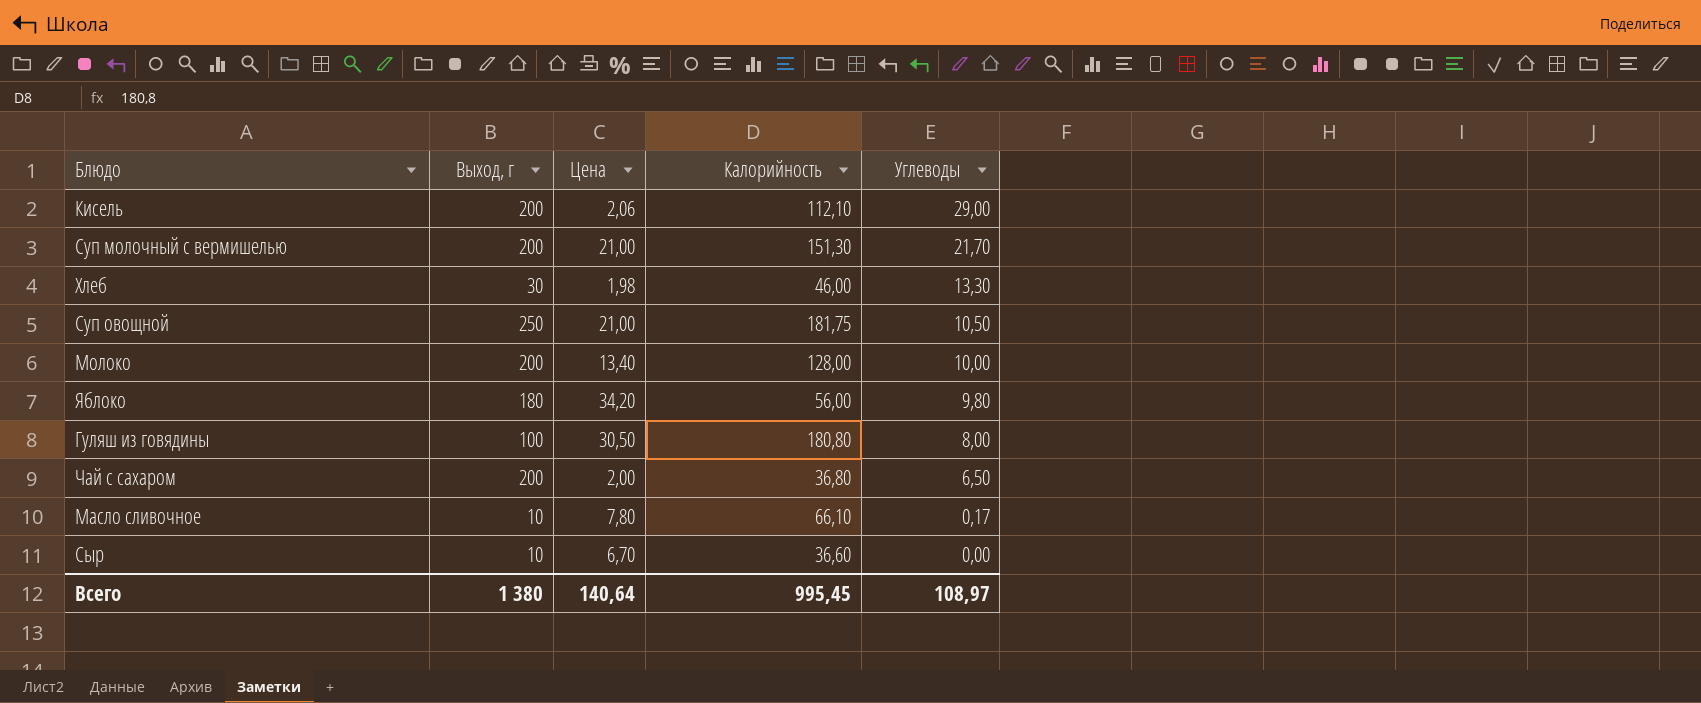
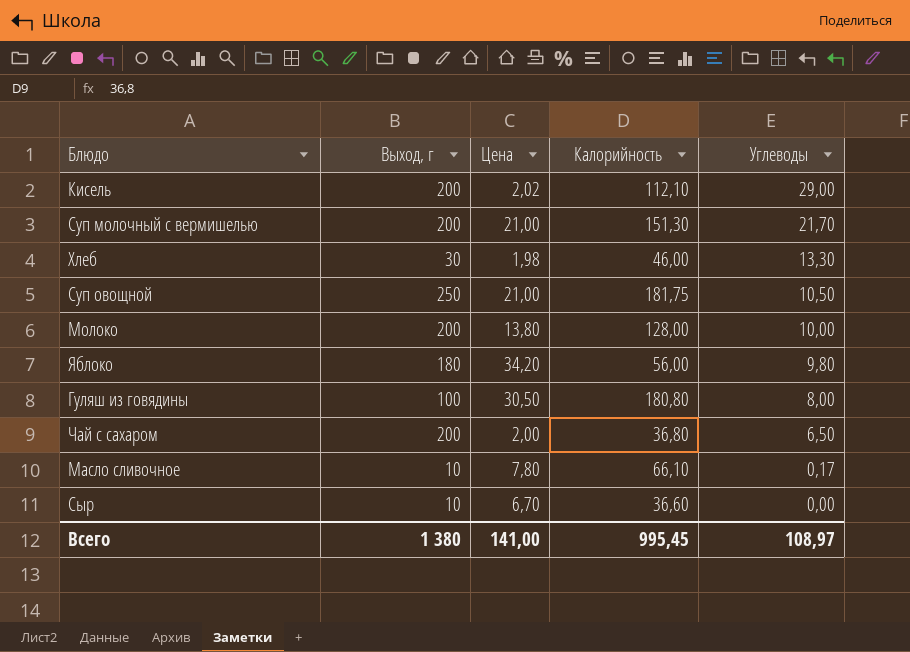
Кисель | Цена: 2,06 -> 2,02
Молоко | Цена: 13,40 -> 13,80
Всего | Цена: 140,64 -> 141,00

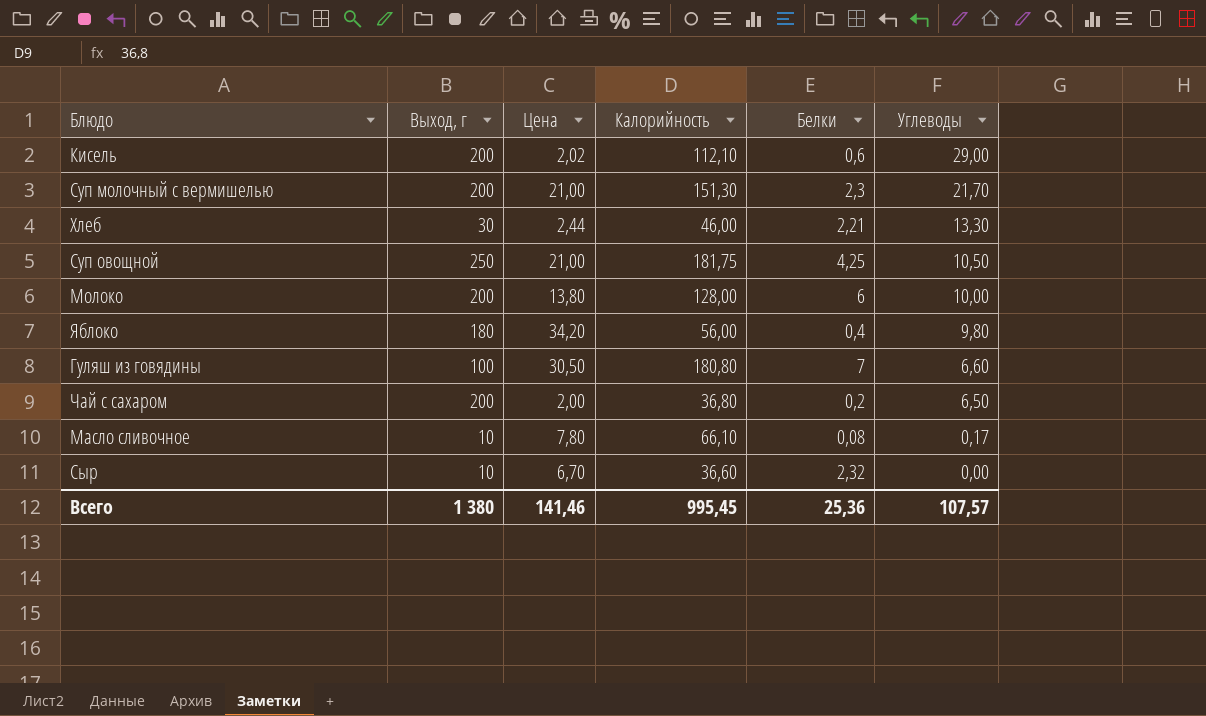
column Белки | position: none -> 5
Хлеб | Цена: 1,98 -> 2,44
Гуляш из говядины | Углеводы: 8,00 -> 6,60
Всего | Цена: 141,00 -> 141,46
Всего | Углеводы: 108,97 -> 107,57

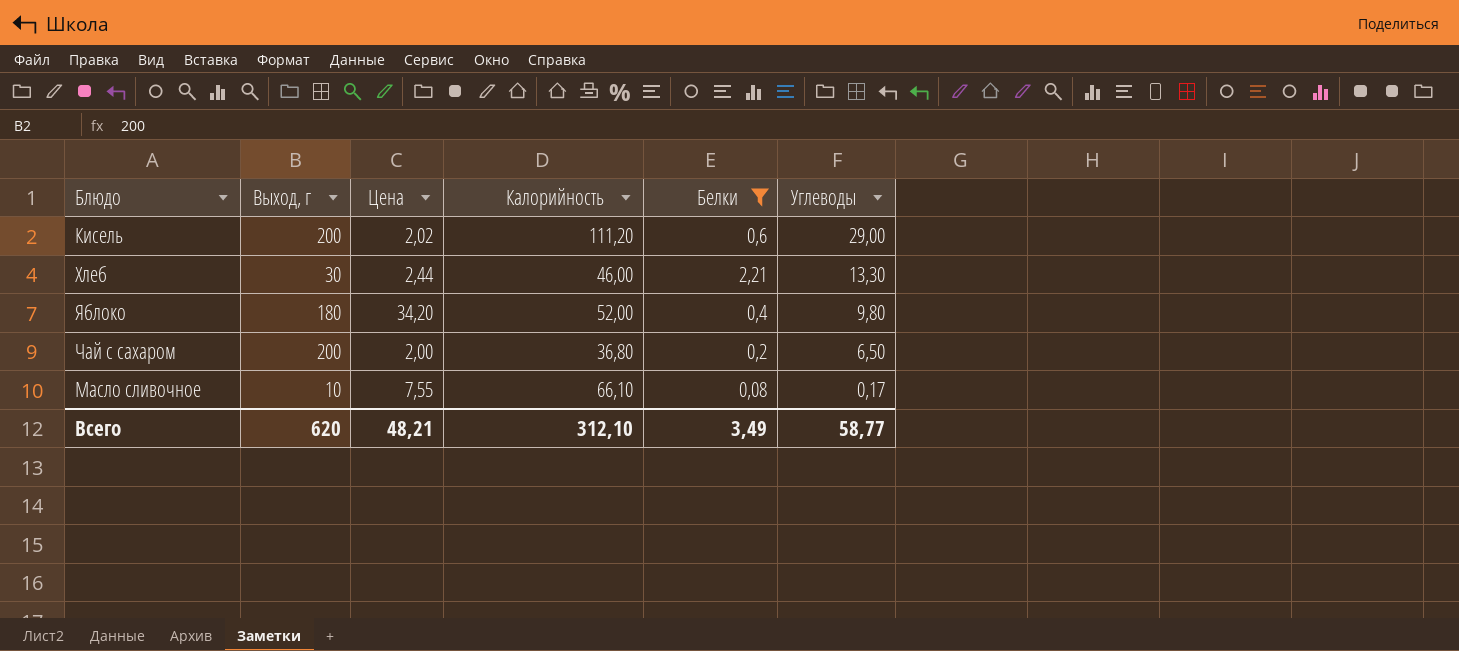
filter: none -> Белки <= 2,21
Кисель | Калорийность: 112,10 -> 111,20
Яблоко | Калорийность: 56,00 -> 52,00
Масло сливочное | Цена: 7,80 -> 7,55
Всего | Выход, г: 1 380 -> 620
Всего | Цена: 141,46 -> 48,21
Всего | Калорийность: 995,45 -> 312,10
Всего | Белки: 25,36 -> 3,49
Всего | Углеводы: 107,57 -> 58,77

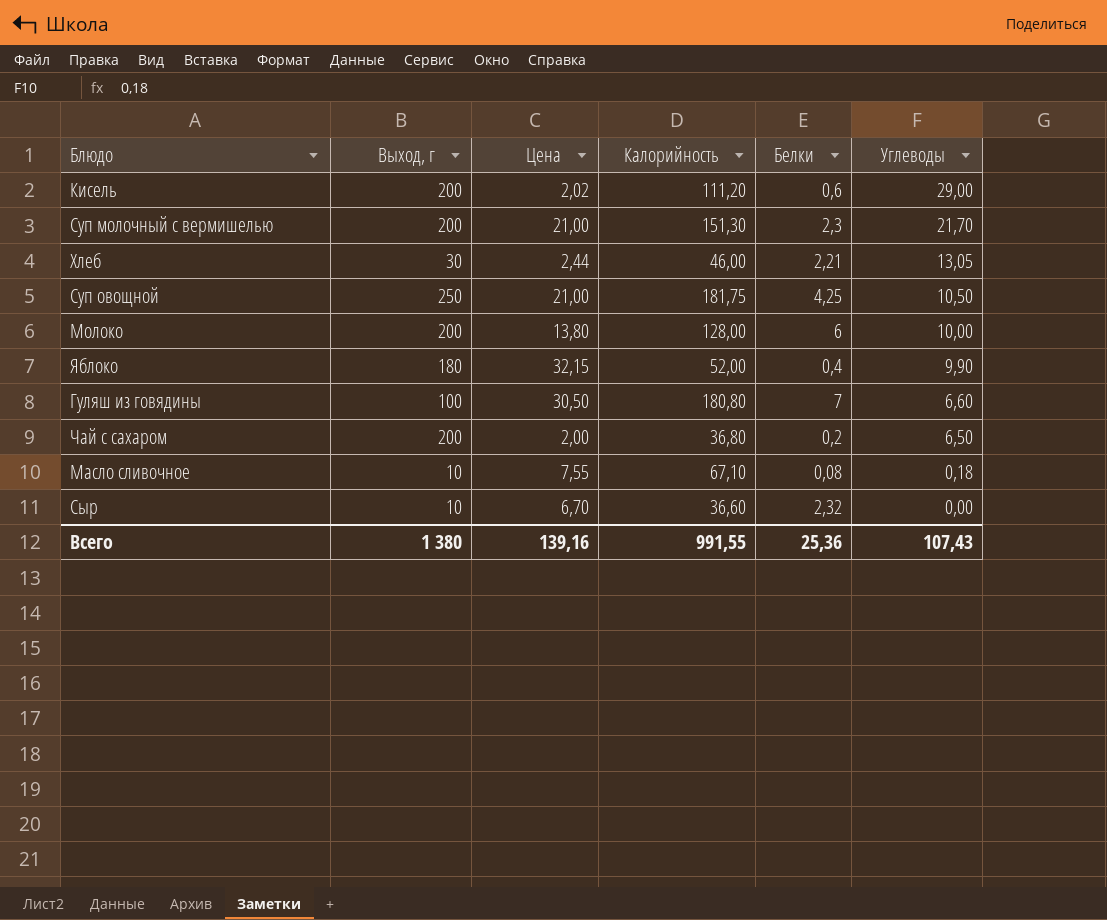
filter: Белки <= 2,21 -> none
Хлеб | Углеводы: 13,30 -> 13,05
Яблоко | Цена: 34,20 -> 32,15
Яблоко | Углеводы: 9,80 -> 9,90
Масло сливочное | Калорийность: 66,10 -> 67,10
Масло сливочное | Углеводы: 0,17 -> 0,18
Всего | Выход, г: 620 -> 1 380
Всего | Цена: 48,21 -> 139,16
Всего | Калорийность: 312,10 -> 991,55
Всего | Белки: 3,49 -> 25,36
Всего | Углеводы: 58,77 -> 107,43

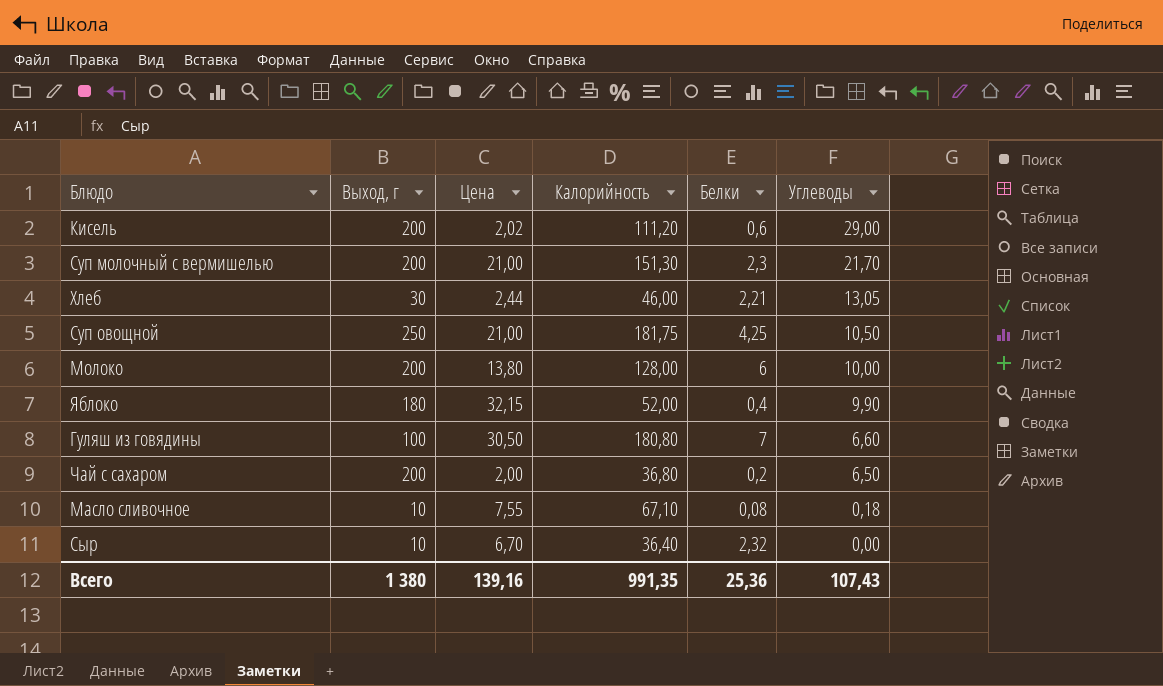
Сыр | Калорийность: 36,60 -> 36,40
Всего | Калорийность: 991,55 -> 991,35

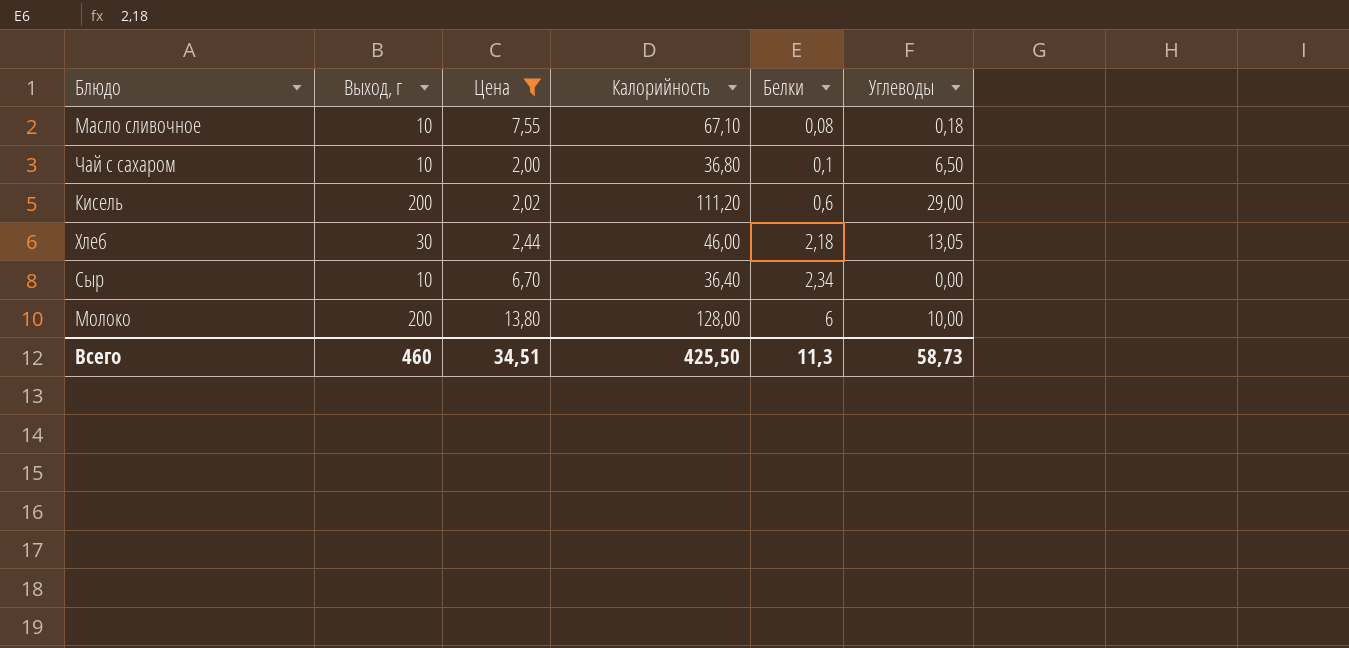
filter: none -> Цена <= 13,80
row order: Углеводы descending -> Белки ascending
Чай с сахаром | Выход, г: 200 -> 10
Чай с сахаром | Белки: 0,2 -> 0,1
Хлеб | Белки: 2,21 -> 2,18
Сыр | Белки: 2,32 -> 2,34
Всего | Выход, г: 1 380 -> 460
Всего | Цена: 139,16 -> 34,51
Всего | Калорийность: 991,35 -> 425,50
Всего | Белки: 25,36 -> 11,3
Всего | Углеводы: 107,43 -> 58,73

